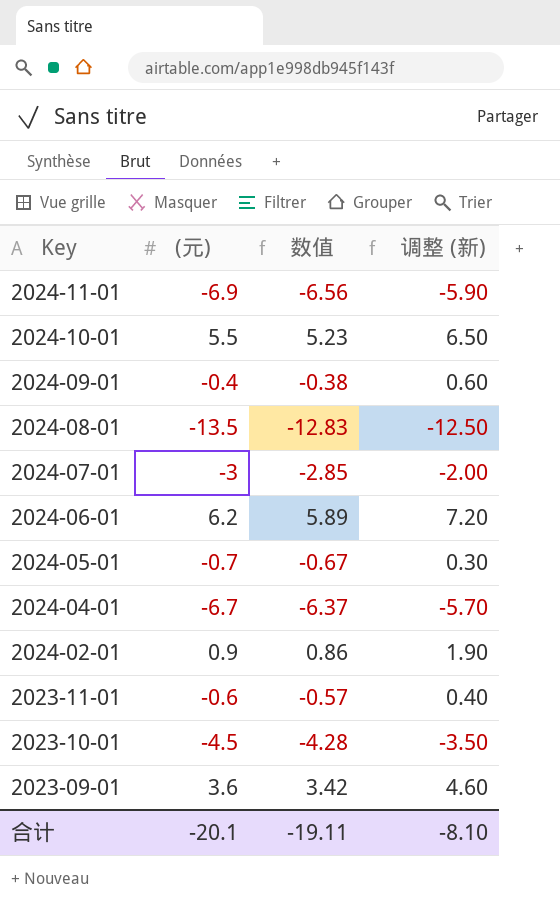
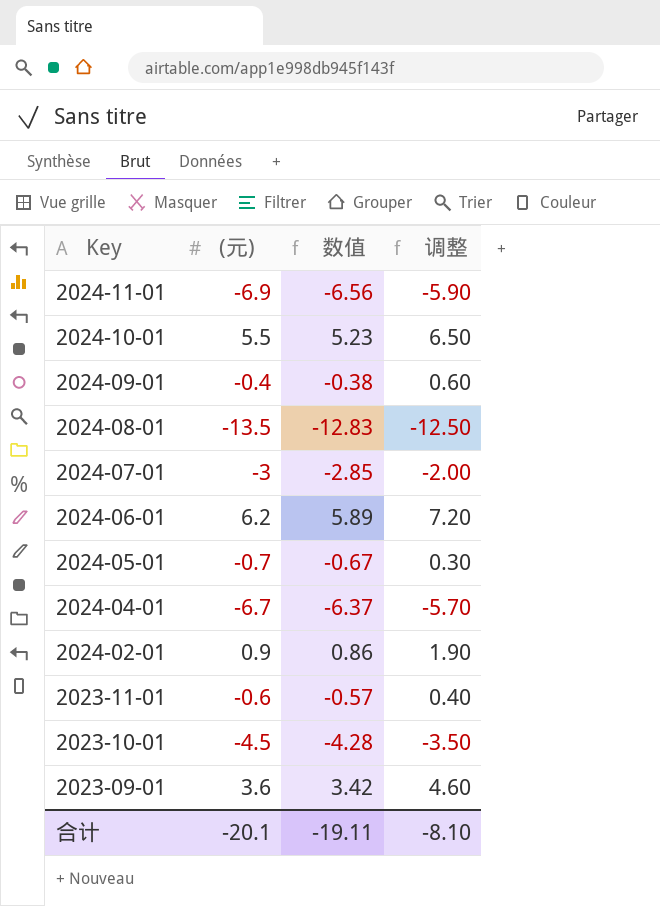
column name: 调整 (新) -> 调整

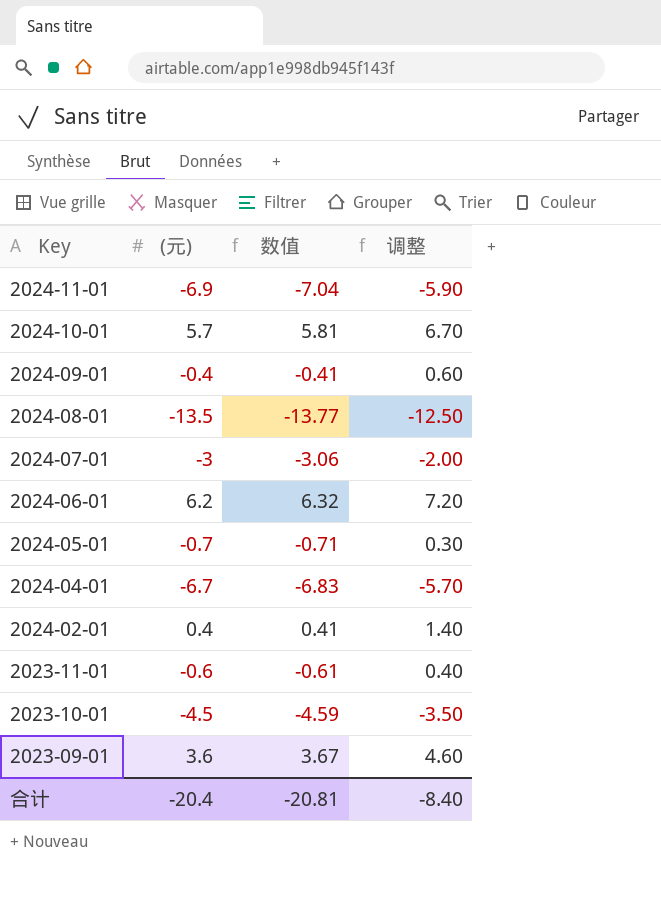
column 数值 | formula: [(元)] * 0.95 -> [(元)] * 1.02
2024-10-01 | (元): 5.5 -> 5.7
2024-10-01 | 调整: 6.50 -> 6.70
2024-02-01 | (元): 0.9 -> 0.4
2024-02-01 | 调整: 1.90 -> 1.40
合计 | (元): -20.1 -> -20.4
合计 | 数值: -19.11 -> -20.81
合计 | 调整: -8.10 -> -8.40

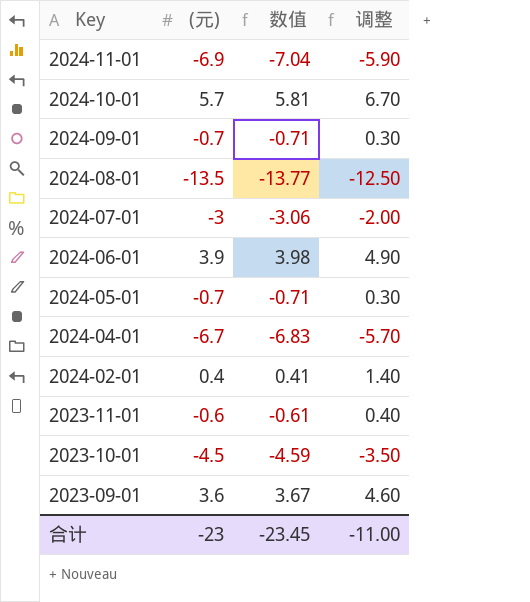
2024-09-01 | (元): -0.4 -> -0.7
2024-09-01 | 数值: -0.41 -> -0.71
2024-09-01 | 调整: 0.60 -> 0.30
2024-06-01 | (元): 6.2 -> 3.9
2024-06-01 | 数值: 6.32 -> 3.98
2024-06-01 | 调整: 7.20 -> 4.90
合计 | (元): -20.4 -> -23
合计 | 数值: -20.81 -> -23.45
合计 | 调整: -8.40 -> -11.00

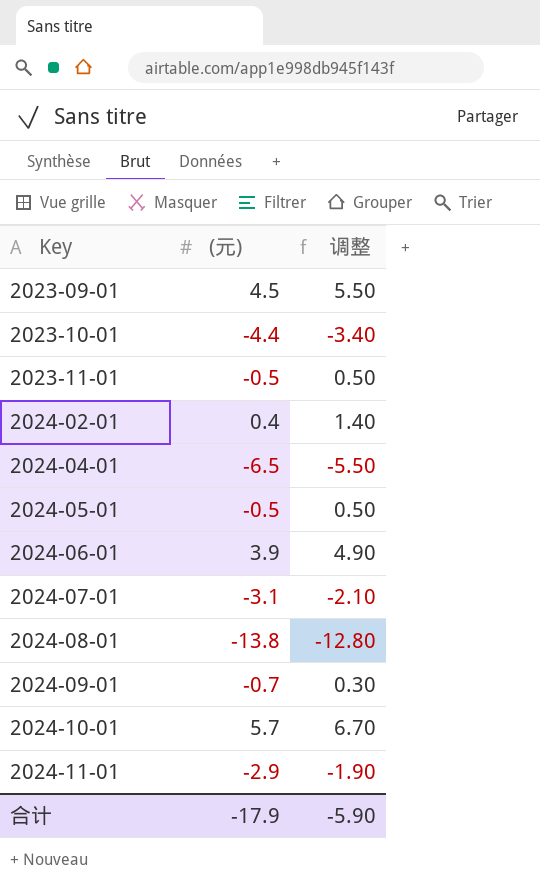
row order: Key descending -> Key ascending
column 数值 | formula: [(元)] * 1.02 -> none
2023-09-01 | (元): 3.6 -> 4.5
2023-09-01 | 调整: 4.60 -> 5.50
2023-10-01 | (元): -4.5 -> -4.4
2023-10-01 | 调整: -3.50 -> -3.40
2023-11-01 | (元): -0.6 -> -0.5
2023-11-01 | 调整: 0.40 -> 0.50
2024-04-01 | (元): -6.7 -> -6.5
2024-04-01 | 调整: -5.70 -> -5.50
2024-05-01 | (元): -0.7 -> -0.5
2024-05-01 | 调整: 0.30 -> 0.50
2024-07-01 | (元): -3 -> -3.1
2024-07-01 | 调整: -2.00 -> -2.10
2024-08-01 | (元): -13.5 -> -13.8
2024-08-01 | 调整: -12.50 -> -12.80
2024-11-01 | (元): -6.9 -> -2.9
2024-11-01 | 调整: -5.90 -> -1.90
合计 | (元): -23 -> -17.9
合计 | 调整: -11.00 -> -5.90

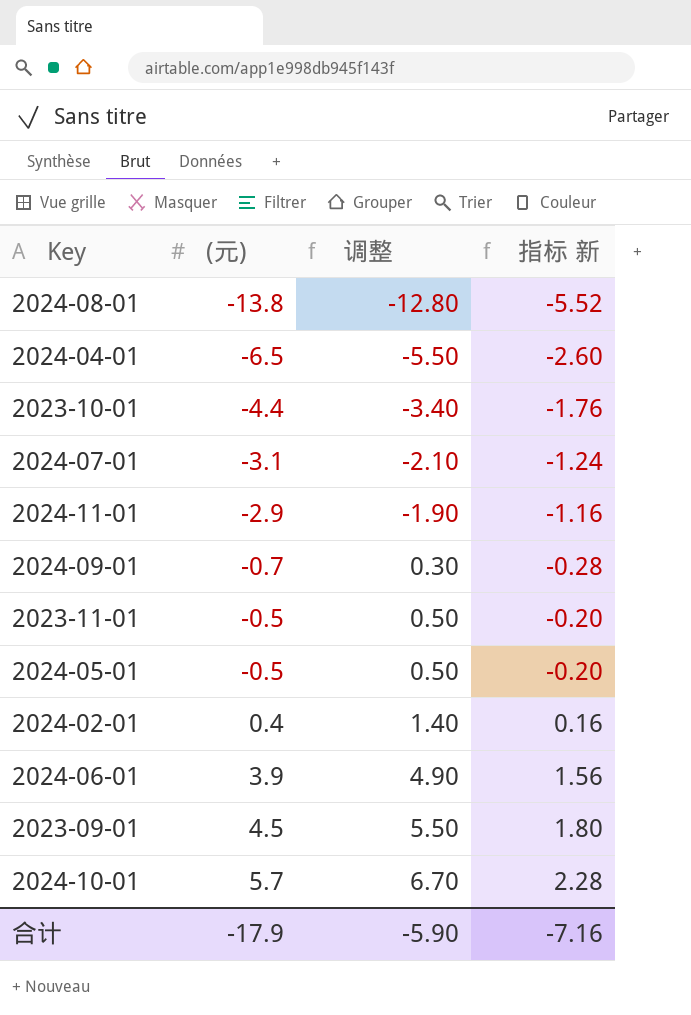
row order: Key ascending -> (元) ascending
column 指标 新 | formula: none -> [(元)] * 0.4

